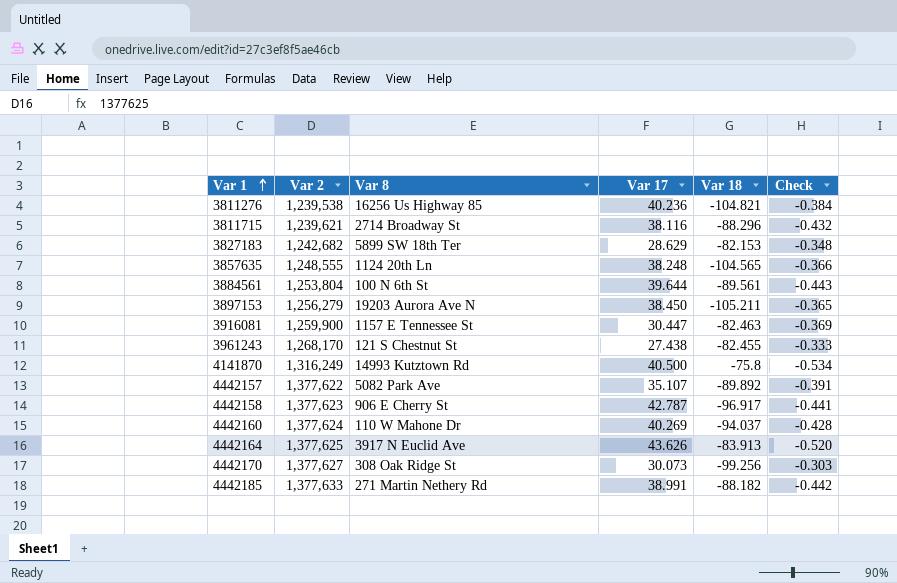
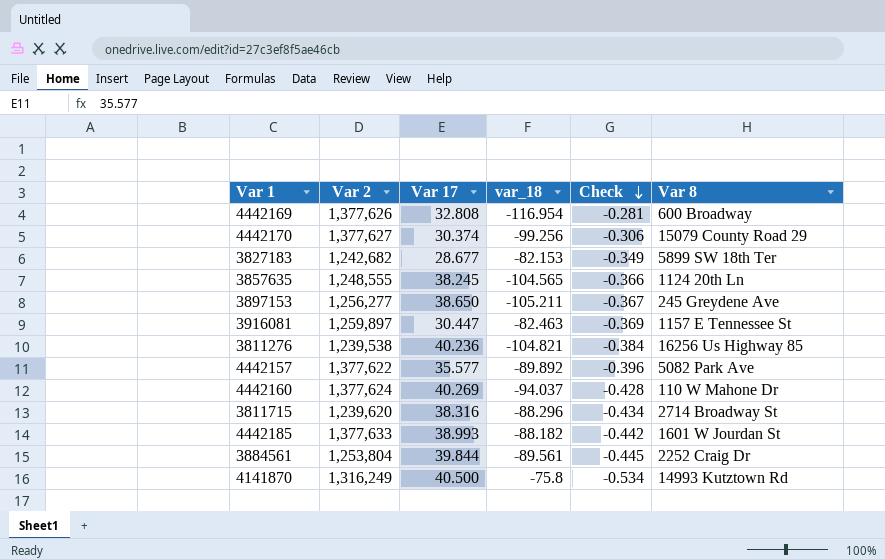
row order: Var 1 ascending -> Check descending
column name: Var 18 -> var_18
column Var 8 | position: 3 -> 6
row 3961243: 1,268,170 | 121 S Chestnut St | 27.438 | -82.455 | -0.333 -> none
row 4442158: 1,377,623 | 906 E Cherry St | 42.787 | -96.917 | -0.441 -> none
row 4442164: 1,377,625 | 3917 N Euclid Ave | 43.626 | -83.913 | -0.520 -> none
row 4442169: none -> 1,377,626 | 32.808 | -116.954 | -0.281 | 600 Broadway
4442170 | Var 17: 30.073 -> 30.374
4442170 | Check: -0.303 -> -0.306
4442170 | Var 8: 308 Oak Ridge St -> 15079 County Road 29
3827183 | Var 17: 28.629 -> 28.677
3827183 | Check: -0.348 -> -0.349
3857635 | Var 17: 38.248 -> 38.245
3897153 | Var 2: 1,256,279 -> 1,256,277
3897153 | Var 17: 38.450 -> 38.650
3897153 | Check: -0.365 -> -0.367
3897153 | Var 8: 19203 Aurora Ave N -> 245 Greydene Ave
3916081 | Var 2: 1,259,900 -> 1,259,897
4442157 | Var 17: 35.107 -> 35.577
4442157 | Check: -0.391 -> -0.396
3811715 | Var 2: 1,239,621 -> 1,239,620
3811715 | Var 17: 38.116 -> 38.316
3811715 | Check: -0.432 -> -0.434
4442185 | Var 17: 38.991 -> 38.993
4442185 | Var 8: 271 Martin Nethery Rd -> 1601 W Jourdan St
3884561 | Var 17: 39.644 -> 39.844
3884561 | Check: -0.443 -> -0.445
3884561 | Var 8: 100 N 6th St -> 2252 Craig Dr

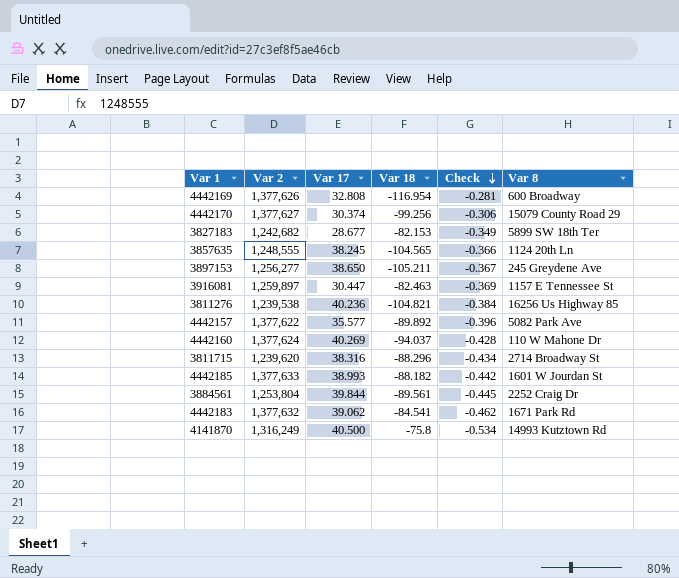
column name: var_18 -> Var 18
row 4442183: none -> 1,377,632 | 39.062 | -84.541 | -0.462 | 1671 Park Rd

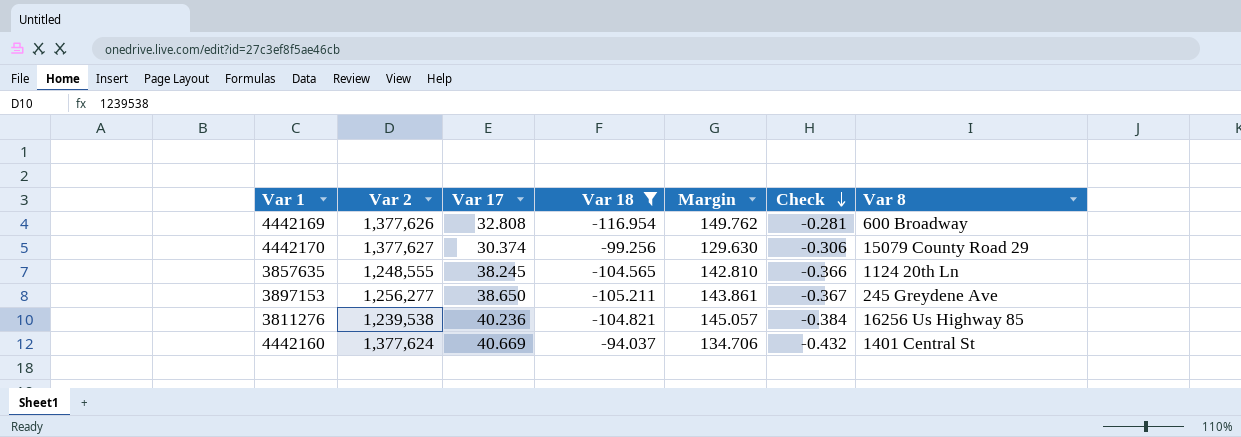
filter: none -> Var 18 <= -94.037
column Margin | formula: none -> [Var 17] - [Var 18]
4442160 | Var 17: 40.269 -> 40.669
4442160 | Check: -0.428 -> -0.432
4442160 | Var 8: 110 W Mahone Dr -> 1401 Central St

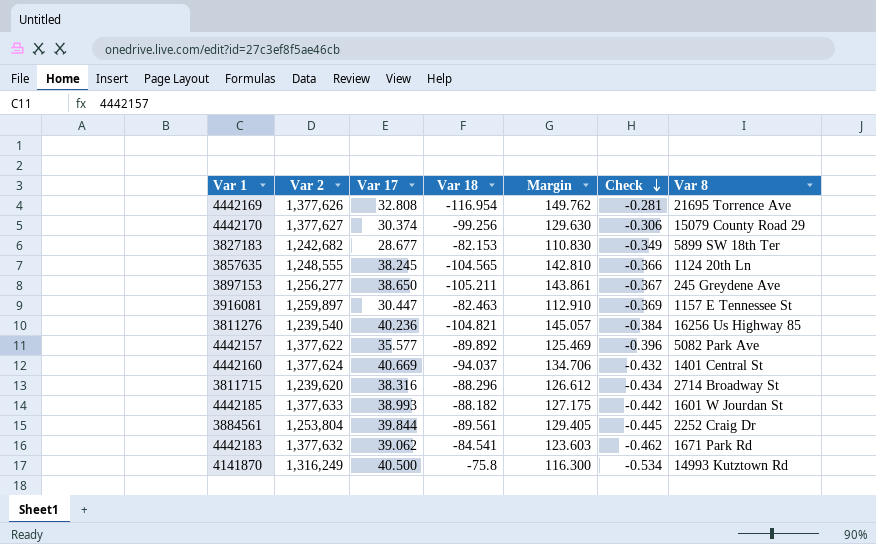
filter: Var 18 <= -94.037 -> none
4442169 | Var 8: 600 Broadway -> 21695 Torrence Ave
3811276 | Var 2: 1,239,538 -> 1,239,540

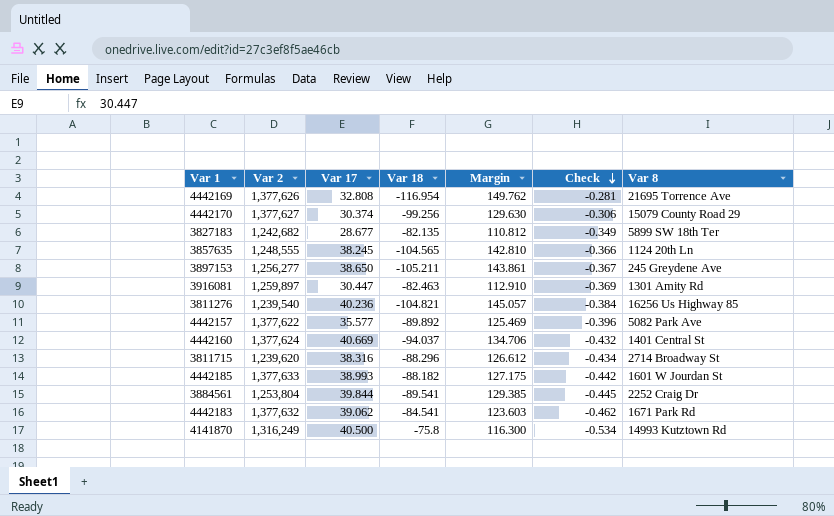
3827183 | Var 18: -82.153 -> -82.135
3827183 | Margin: 110.830 -> 110.812
3916081 | Var 8: 1157 E Tennessee St -> 1301 Amity Rd
3884561 | Var 18: -89.561 -> -89.541
3884561 | Margin: 129.405 -> 129.385

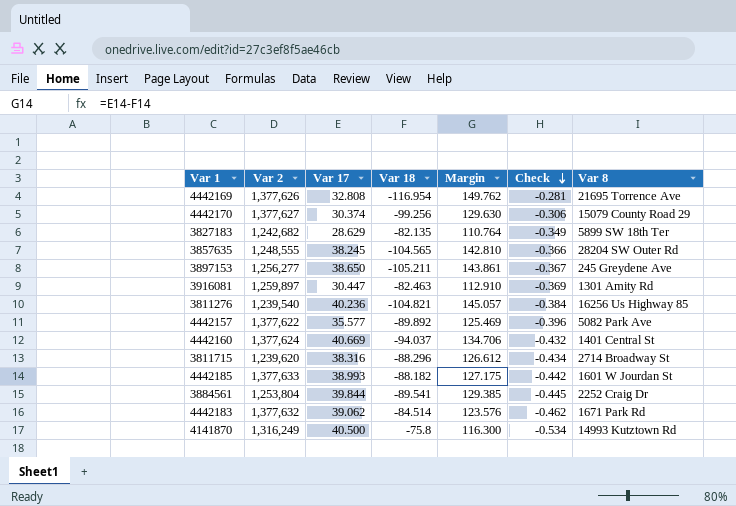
3827183 | Var 17: 28.677 -> 28.629
3827183 | Margin: 110.812 -> 110.764
3857635 | Var 8: 1124 20th Ln -> 28204 SW Outer Rd
4442183 | Var 18: -84.541 -> -84.514
4442183 | Margin: 123.603 -> 123.576

